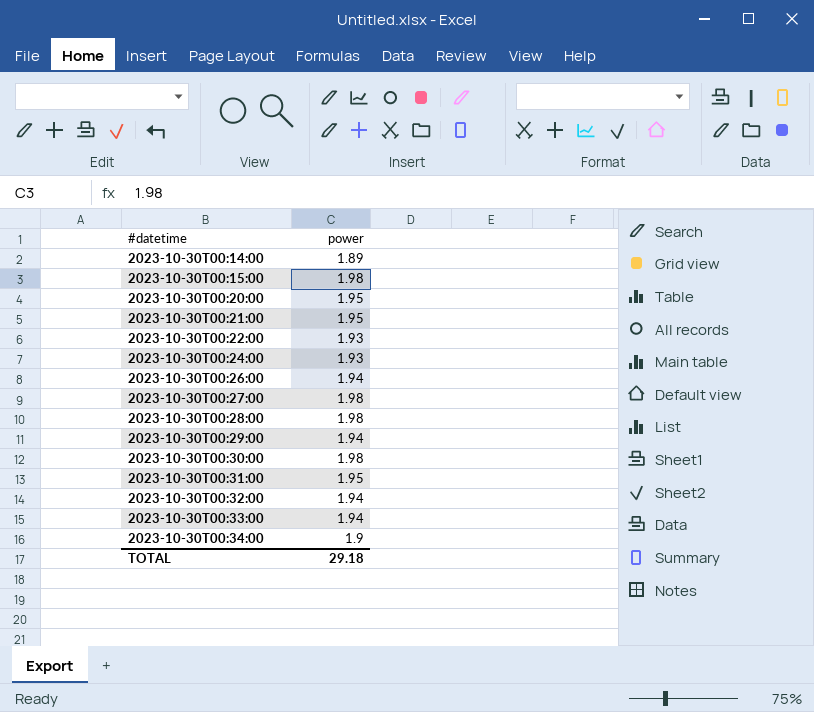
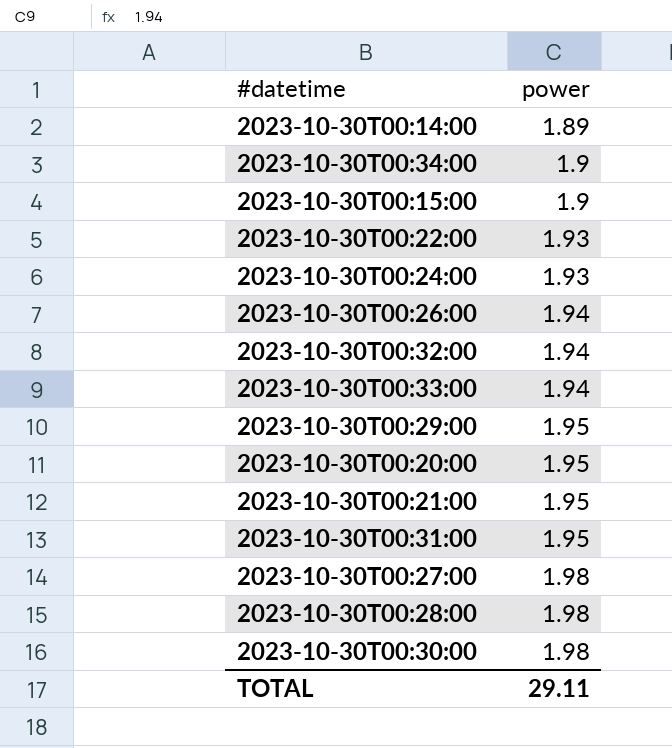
row order: #datetime ascending -> power ascending
2023-10-30T00:15:00 | power: 1.98 -> 1.9
2023-10-30T00:29:00 | power: 1.94 -> 1.95
TOTAL | power: 29.18 -> 29.11

